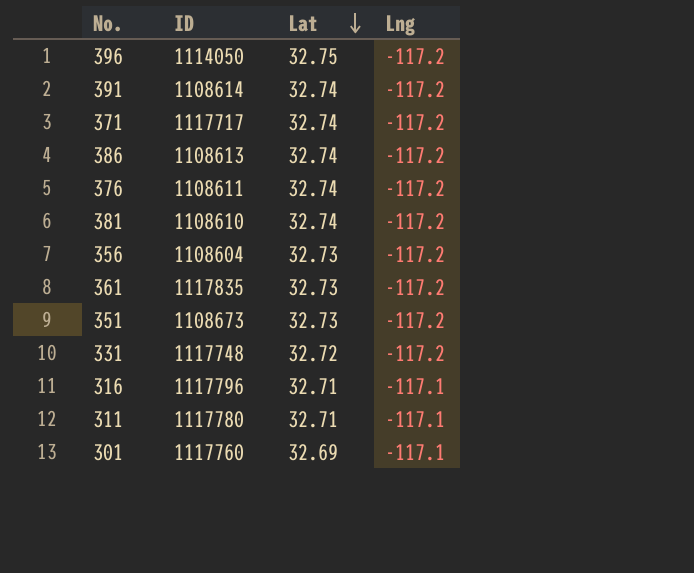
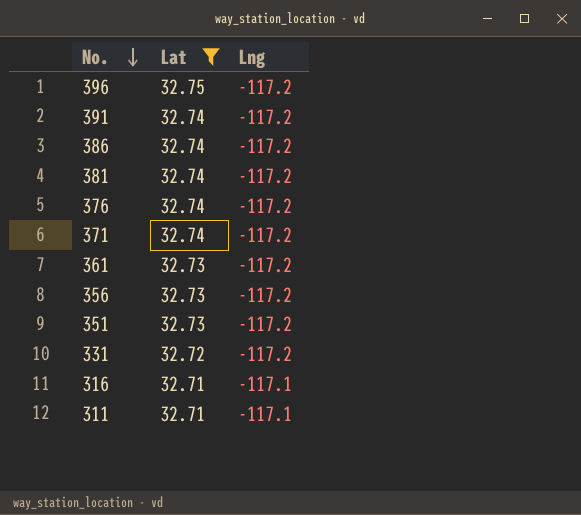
filter: none -> Lat != 32.69
row order: Lat descending -> No. descending
column ID | position: 2 -> none

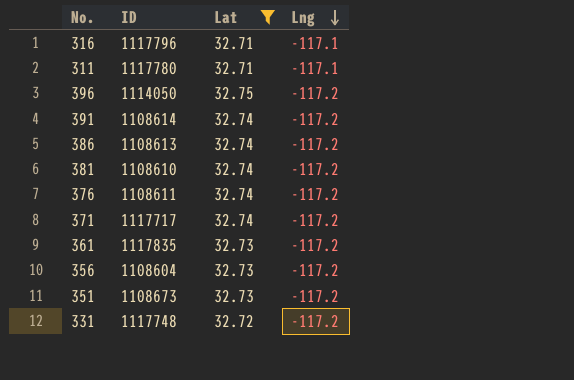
row order: No. descending -> Lng descending
column ID | position: none -> 2

